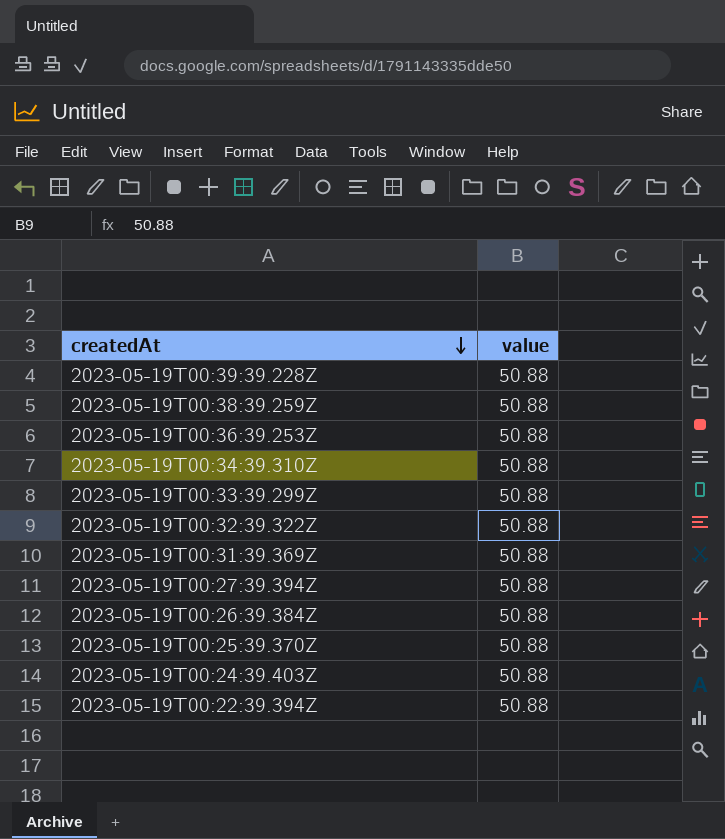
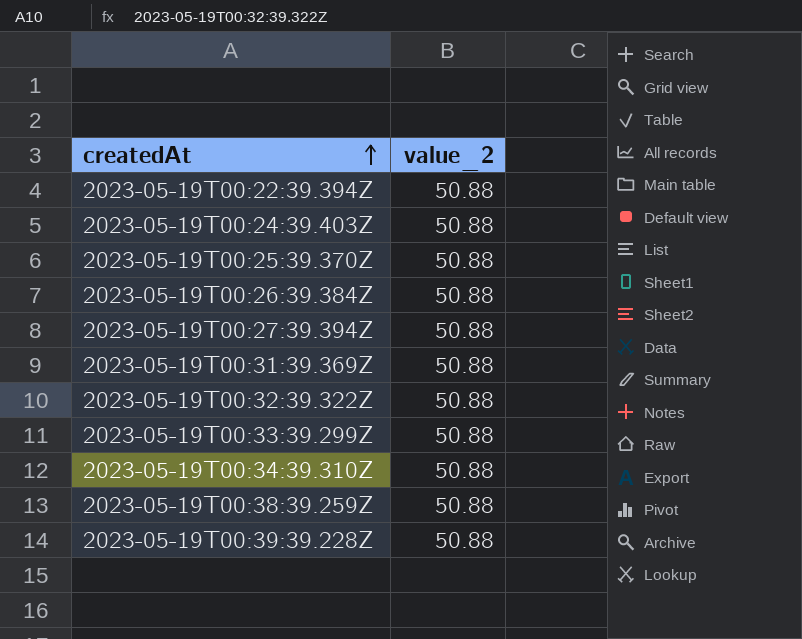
row order: createdAt descending -> createdAt ascending
column name: value -> value_2
row 2023-05-19T00:36:39.253Z: 50.88 -> none

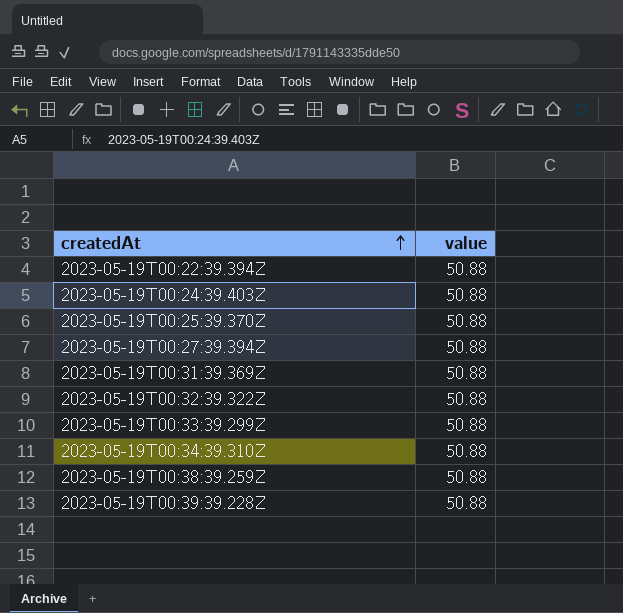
column name: value_2 -> value
row 2023-05-19T00:26:39.384Z: 50.88 -> none

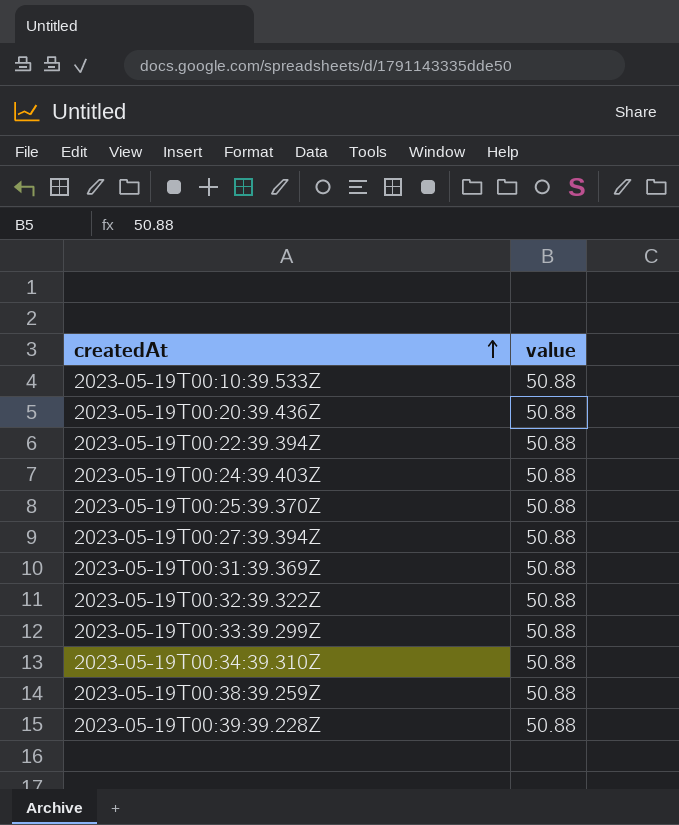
row 2023-05-19T00:10:39.533Z: none -> 50.88
row 2023-05-19T00:20:39.436Z: none -> 50.88

